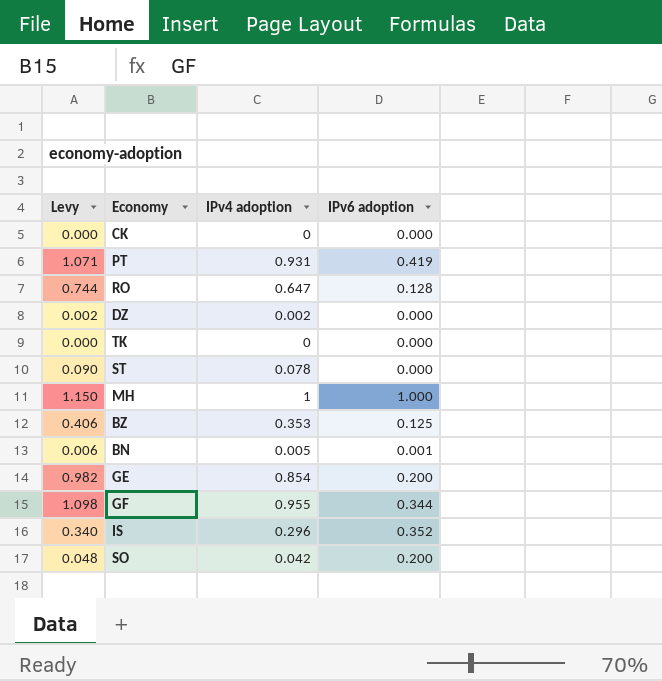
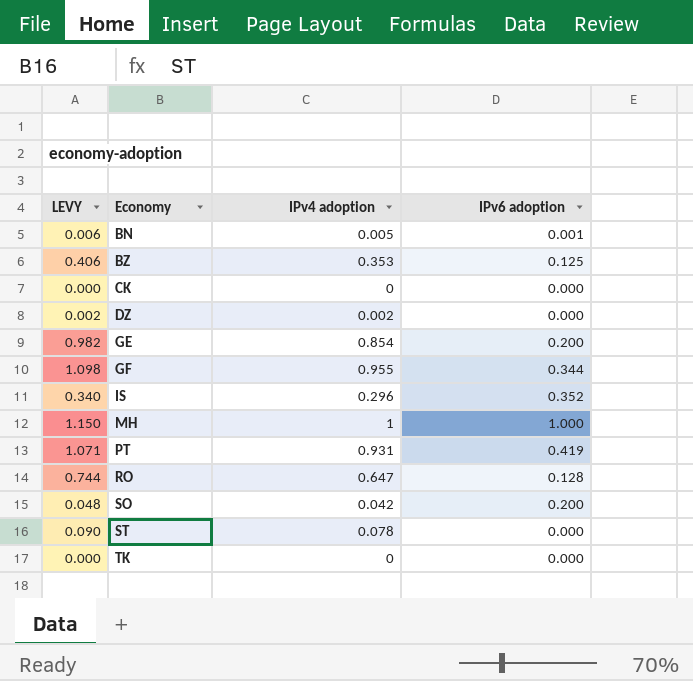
row order: none -> Economy ascending
column name: Levy -> LEVY

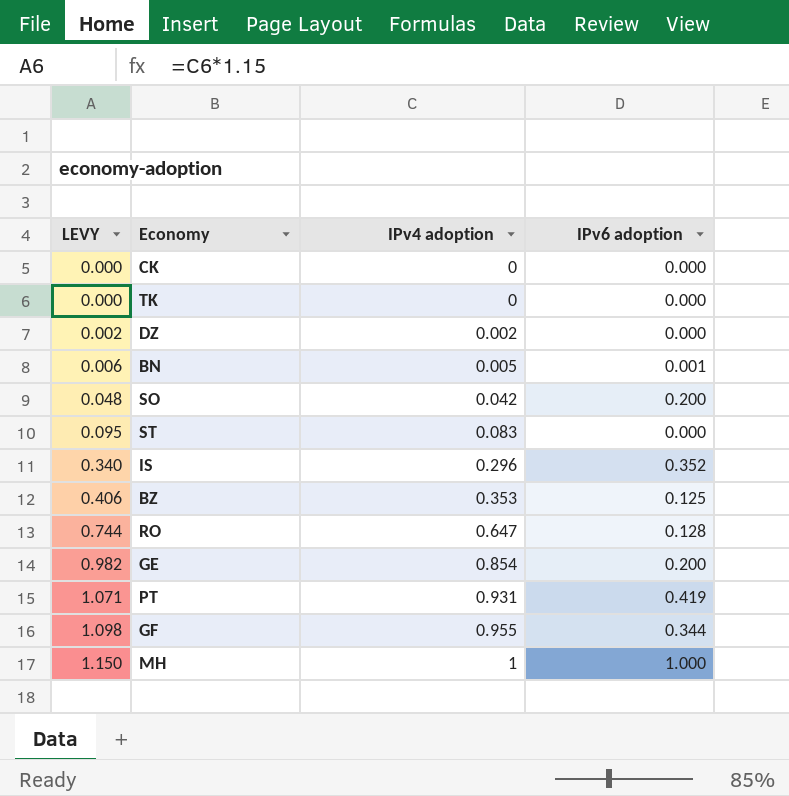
row order: Economy ascending -> LEVY ascending
ST | LEVY: 0.090 -> 0.095
ST | IPv4 adoption: 0.078 -> 0.083

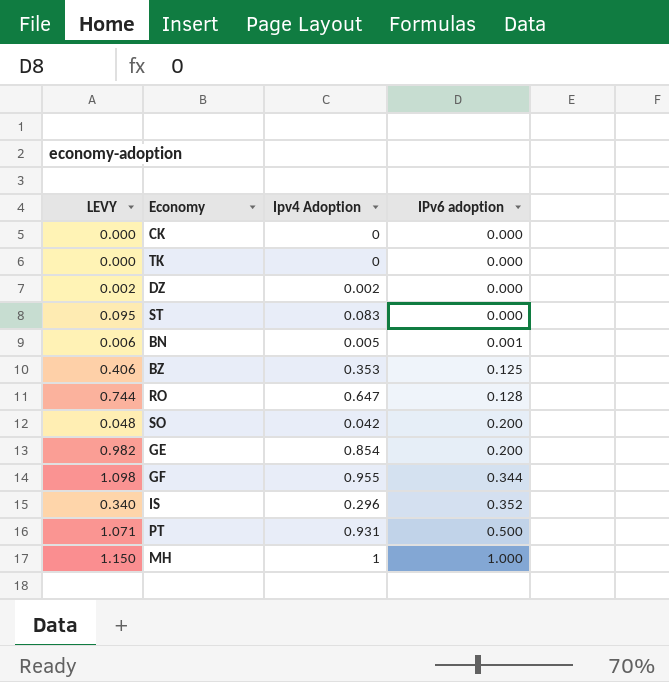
row order: LEVY ascending -> IPv6 adoption ascending
column name: IPv4 adoption -> Ipv4 Adoption
PT | IPv6 adoption: 0.419 -> 0.500

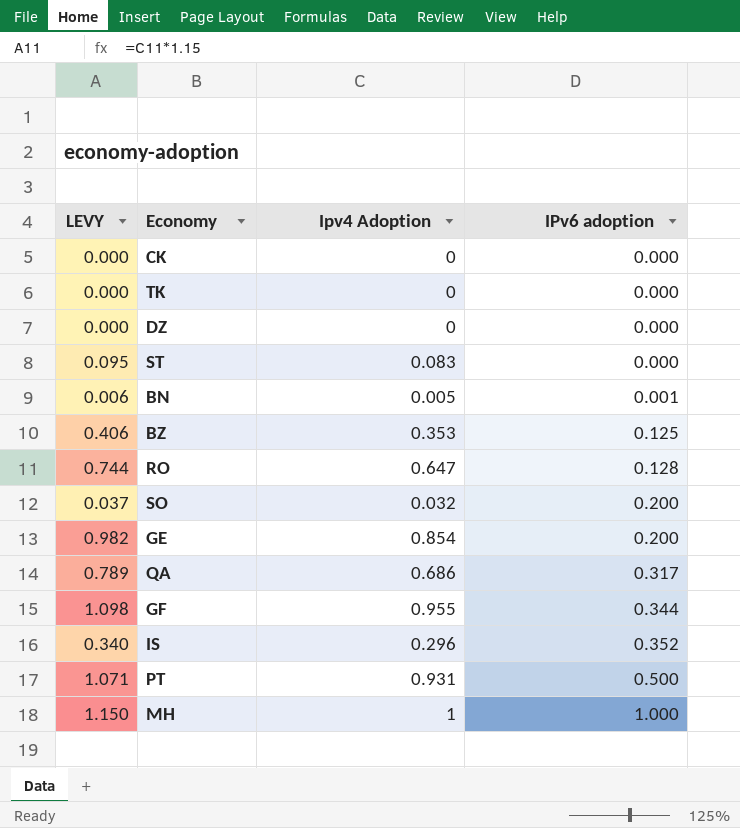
DZ | LEVY: 0.002 -> 0.000
DZ | Ipv4 Adoption: 0.002 -> 0
SO | LEVY: 0.048 -> 0.037
SO | Ipv4 Adoption: 0.042 -> 0.032
row QA: none -> 0.789 | 0.686 | 0.317

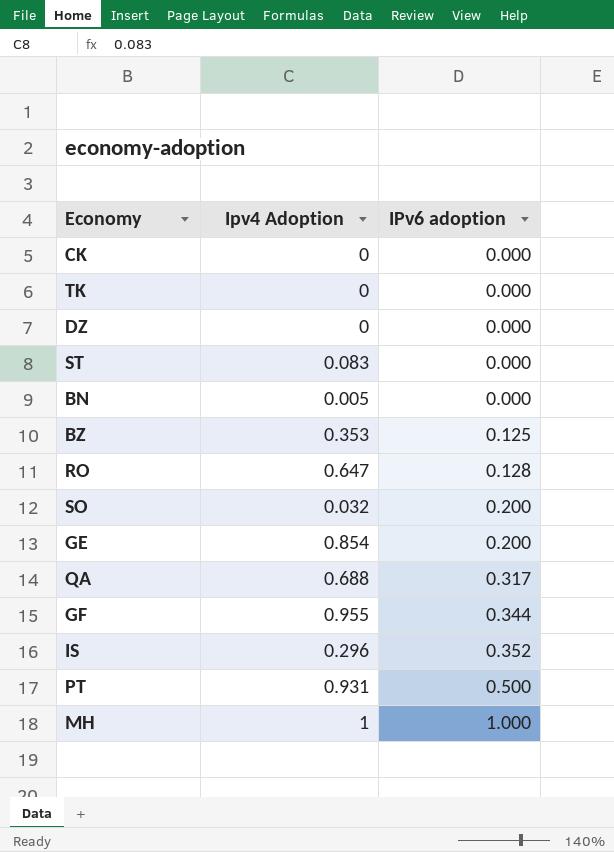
column LEVY | formula: [Ipv4 Adoption] * 1.15 -> none
BN | IPv6 adoption: 0.001 -> 0.000
QA | Ipv4 Adoption: 0.686 -> 0.688

